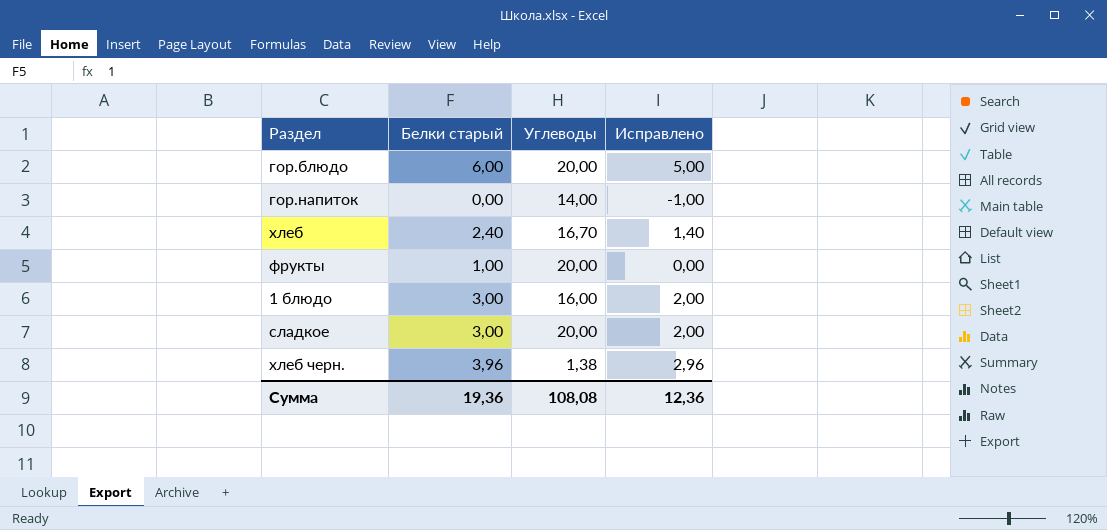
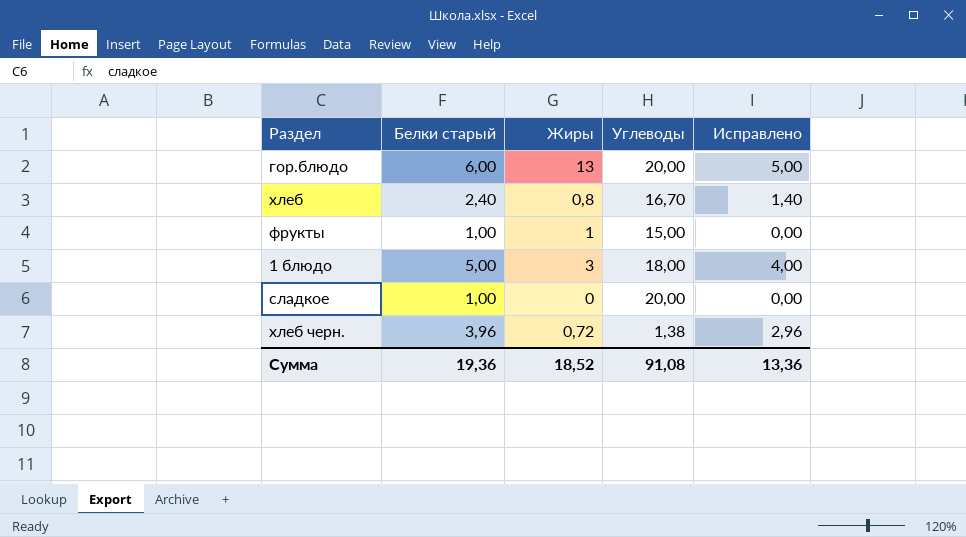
column Жиры | position: none -> 3
row гор.напиток: 0,00 | 14,00 | -1,00 -> none
фрукты | Углеводы: 20,00 -> 15,00
1 блюдо | Белки старый: 3,00 -> 5,00
1 блюдо | Углеводы: 16,00 -> 18,00
1 блюдо | Исправлено: 2,00 -> 4,00
сладкое | Белки старый: 3,00 -> 1,00
сладкое | Исправлено: 2,00 -> 0,00
Сумма | Углеводы: 108,08 -> 91,08
Сумма | Исправлено: 12,36 -> 13,36

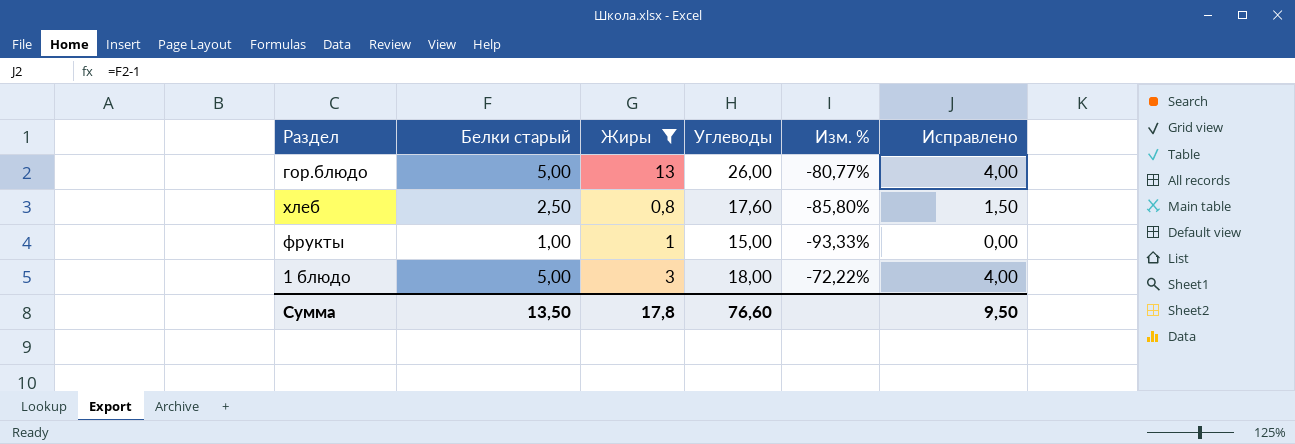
filter: none -> Жиры >= 0,8
column Изм. % | formula: none -> ([Белки старый] - [Углеводы]) / [Углеводы]
гор.блюдо | Белки старый: 6,00 -> 5,00
гор.блюдо | Углеводы: 20,00 -> 26,00
гор.блюдо | Исправлено: 5,00 -> 4,00
хлеб | Белки старый: 2,40 -> 2,50
хлеб | Углеводы: 16,70 -> 17,60
хлеб | Исправлено: 1,40 -> 1,50
Сумма | Белки старый: 19,36 -> 13,50
Сумма | Жиры: 18,52 -> 17,8
Сумма | Углеводы: 91,08 -> 76,60
Сумма | Исправлено: 13,36 -> 9,50

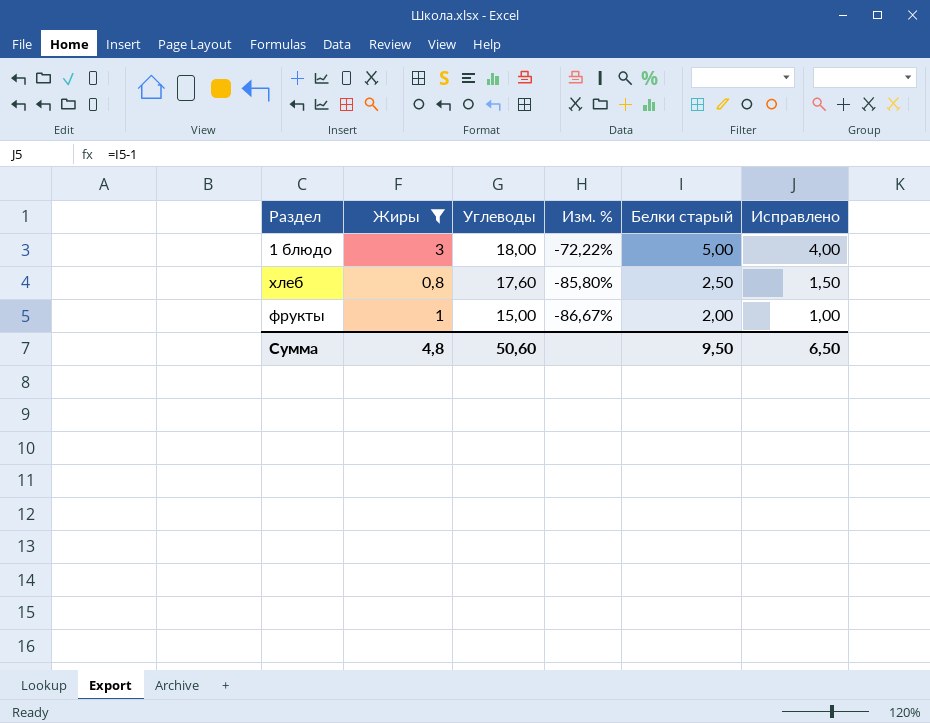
row order: none -> Углеводы descending
column Белки старый | position: 2 -> 5
row гор.блюдо: 5,00 | 13 | 26,00 | -80,77% | 4,00 -> none
фрукты | Изм. %: -93,33% -> -86,67%
фрукты | Белки старый: 1,00 -> 2,00
фрукты | Исправлено: 0,00 -> 1,00
Сумма | Жиры: 17,8 -> 4,8
Сумма | Углеводы: 76,60 -> 50,60
Сумма | Белки старый: 13,50 -> 9,50
Сумма | Исправлено: 9,50 -> 6,50

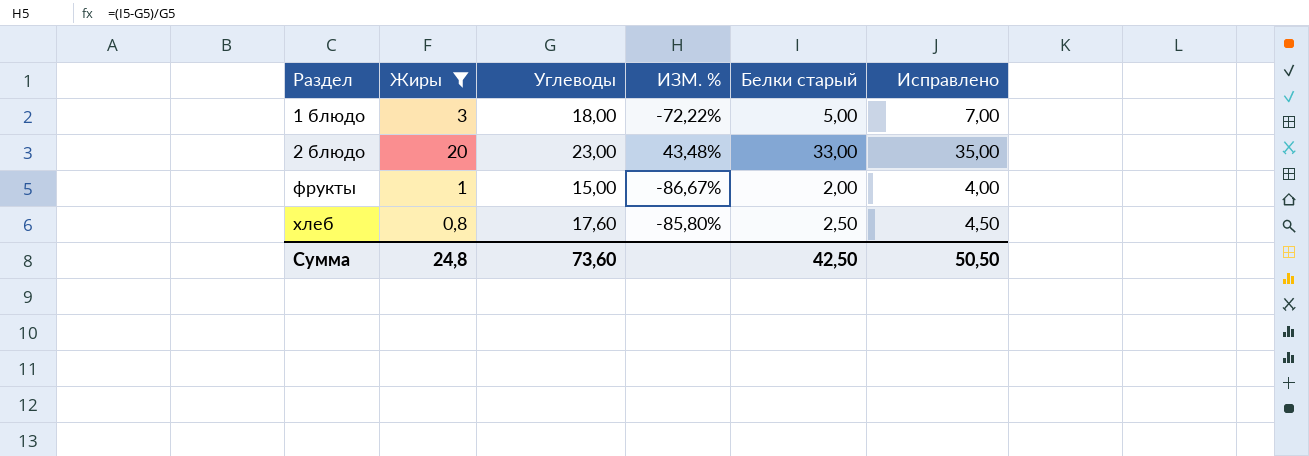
row order: Углеводы descending -> Раздел ascending
column name: Изм. % -> ИЗМ. %
column Исправлено | formula: [Белки старый] - 1 -> [Белки старый] + 2
row 2 блюдо: none -> 20 | 23,00 | 43,48% | 33,00 | 35,00
Сумма | Жиры: 4,8 -> 24,8
Сумма | Углеводы: 50,60 -> 73,60
Сумма | Белки старый: 9,50 -> 42,50
Сумма | Исправлено: 6,50 -> 50,50

